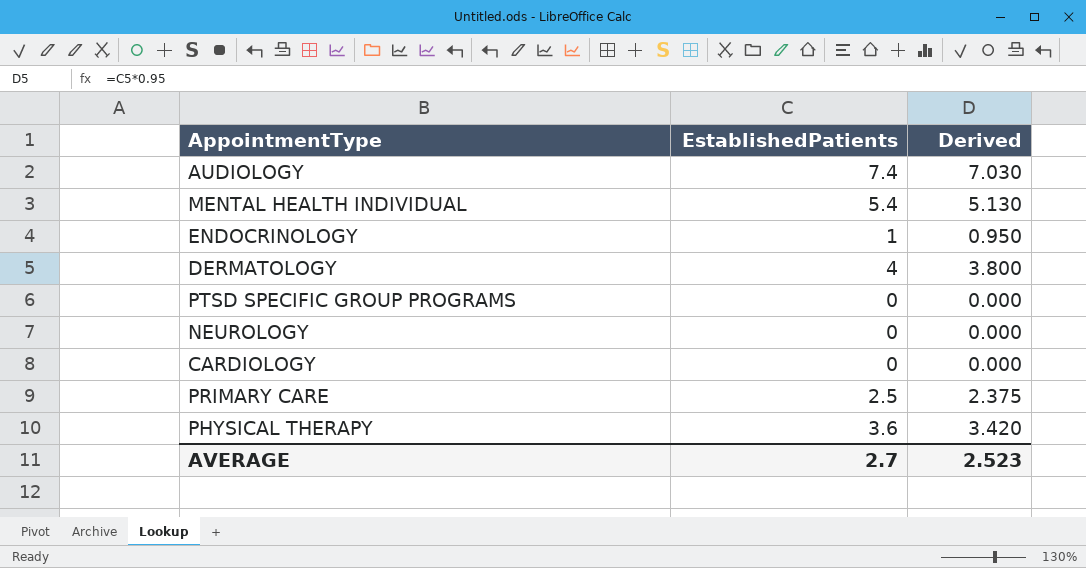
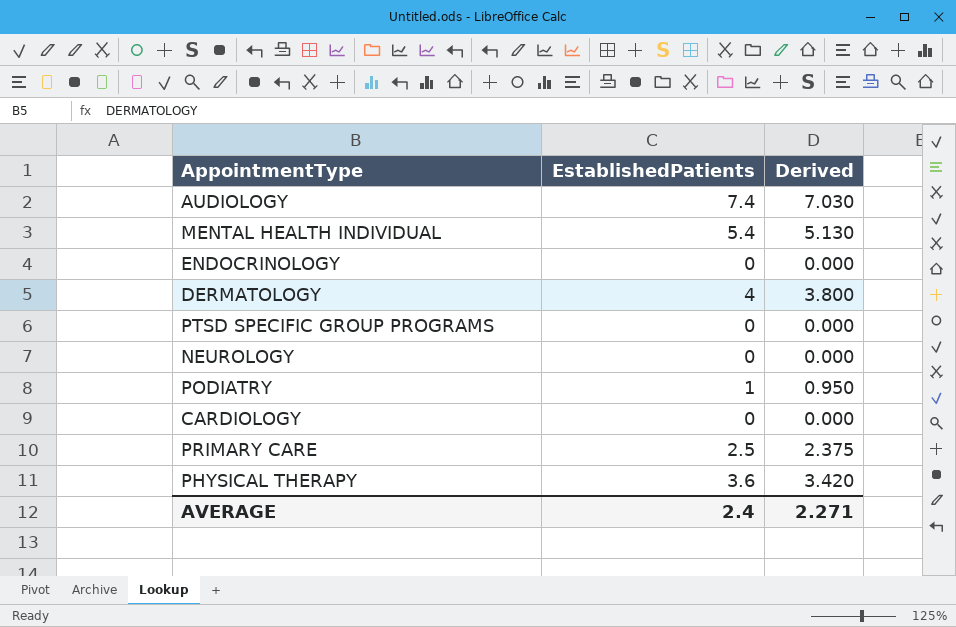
ENDOCRINOLOGY | EstablishedPatients: 1 -> 0
ENDOCRINOLOGY | Derived: 0.950 -> 0.000
row PODIATRY: none -> 1 | 0.950
AVERAGE | EstablishedPatients: 2.7 -> 2.4
AVERAGE | Derived: 2.523 -> 2.271

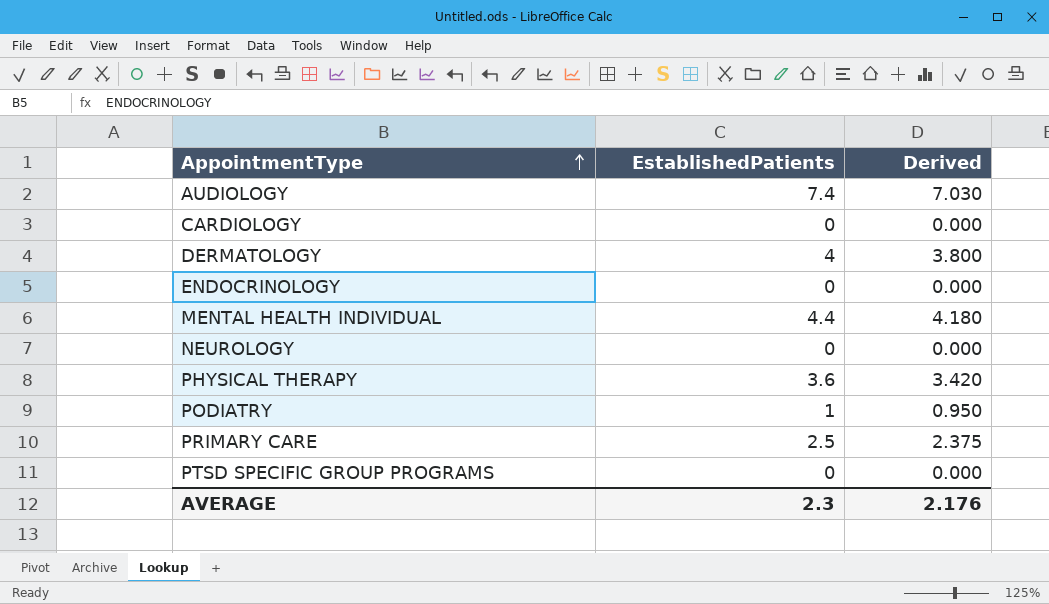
row order: none -> AppointmentType ascending
MENTAL HEALTH INDIVIDUAL | EstablishedPatients: 5.4 -> 4.4
MENTAL HEALTH INDIVIDUAL | Derived: 5.130 -> 4.180
AVERAGE | EstablishedPatients: 2.4 -> 2.3
AVERAGE | Derived: 2.271 -> 2.176

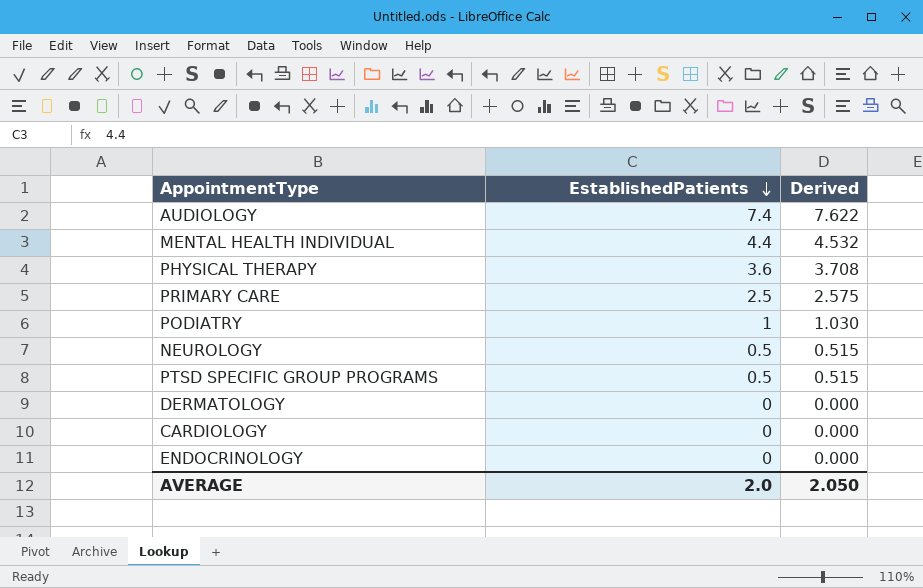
row order: AppointmentType ascending -> EstablishedPatients descending
column Derived | formula: [EstablishedPatients] * 0.95 -> [EstablishedPatients] * 1.03
NEUROLOGY | EstablishedPatients: 0 -> 0.5
PTSD SPECIFIC GROUP PROGRAMS | EstablishedPatients: 0 -> 0.5
DERMATOLOGY | EstablishedPatients: 4 -> 0
AVERAGE | EstablishedPatients: 2.3 -> 2.0
AVERAGE | Derived: 2.176 -> 2.050

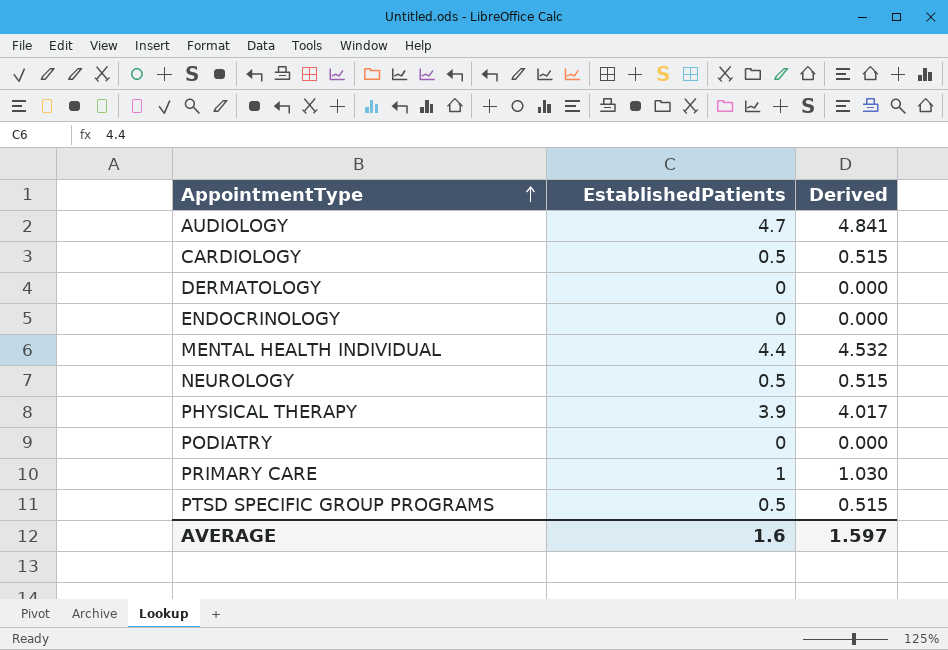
row order: EstablishedPatients descending -> AppointmentType ascending
AUDIOLOGY | EstablishedPatients: 7.4 -> 4.7
AUDIOLOGY | Derived: 7.622 -> 4.841
CARDIOLOGY | EstablishedPatients: 0 -> 0.5
CARDIOLOGY | Derived: 0.000 -> 0.515
PHYSICAL THERAPY | EstablishedPatients: 3.6 -> 3.9
PHYSICAL THERAPY | Derived: 3.708 -> 4.017
PODIATRY | EstablishedPatients: 1 -> 0
PODIATRY | Derived: 1.030 -> 0.000
PRIMARY CARE | EstablishedPatients: 2.5 -> 1
PRIMARY CARE | Derived: 2.575 -> 1.030
AVERAGE | EstablishedPatients: 2.0 -> 1.6
AVERAGE | Derived: 2.050 -> 1.597

